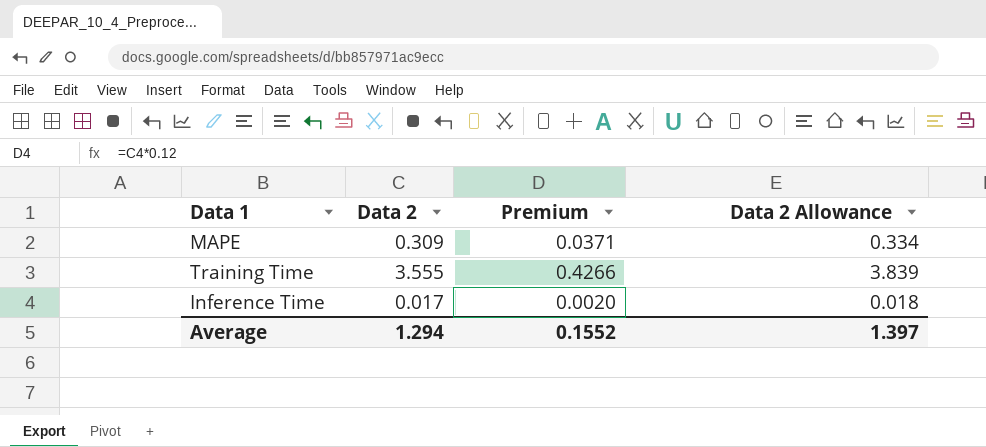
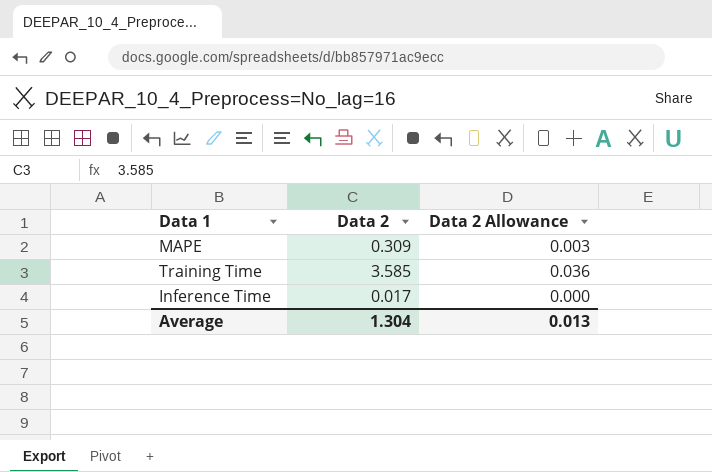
column Premium | formula: [Data 2] * 0.12 -> none
column Data 2 Allowance | formula: [Data 2] * 1.08 -> [Data 2] * 0.01
Training Time | Data 2: 3.555 -> 3.585
Average | Data 2: 1.294 -> 1.304
Average | Data 2 Allowance: 1.397 -> 0.013

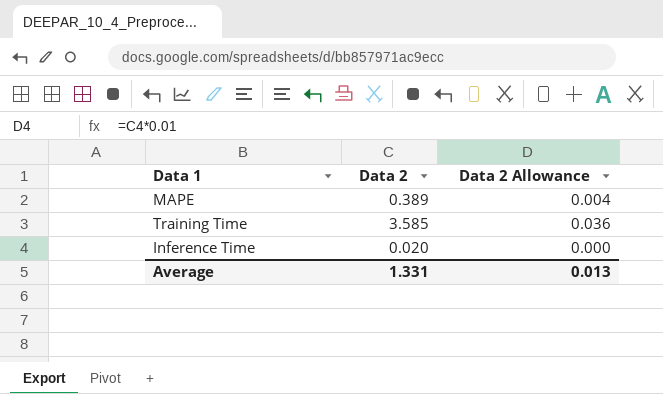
MAPE | Data 2: 0.309 -> 0.389
MAPE | Data 2 Allowance: 0.003 -> 0.004
Inference Time | Data 2: 0.017 -> 0.020
Average | Data 2: 1.304 -> 1.331

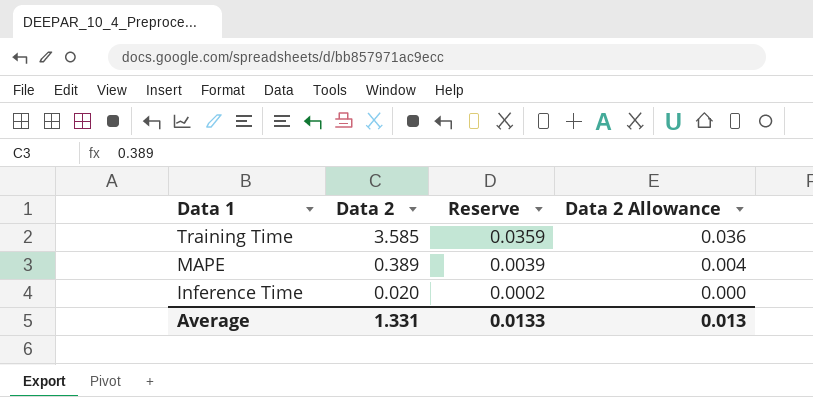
row order: none -> Data 1 descending
column Reserve | formula: none -> [Data 2] * 0.01

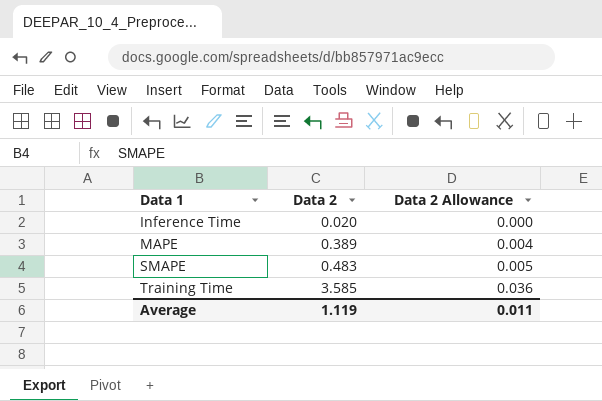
row order: Data 1 descending -> Data 1 ascending
column Reserve | formula: [Data 2] * 0.01 -> none
row SMAPE: none -> 0.483 | 0.005
Average | Data 2: 1.331 -> 1.119
Average | Data 2 Allowance: 0.013 -> 0.011

